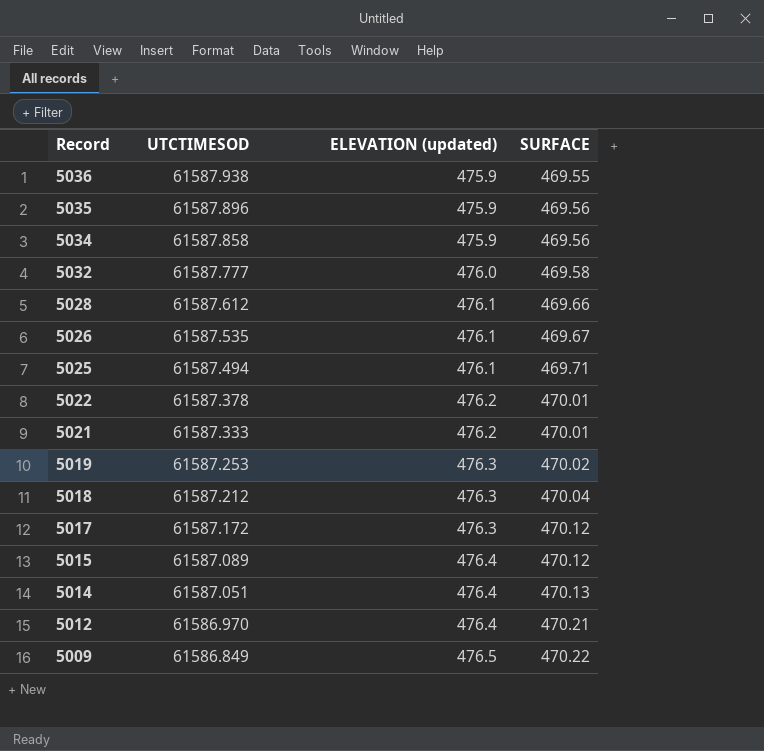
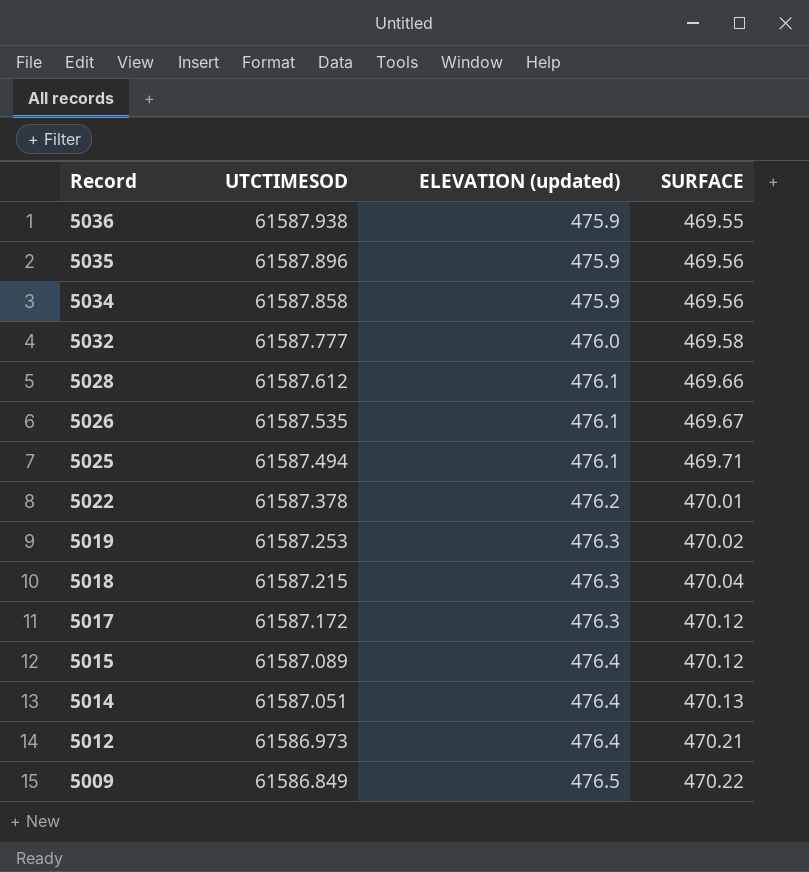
row 5021: 61587.333 | 476.2 | 470.01 -> none
5018 | UTCTIMESOD: 61587.212 -> 61587.215
5012 | UTCTIMESOD: 61586.970 -> 61586.973

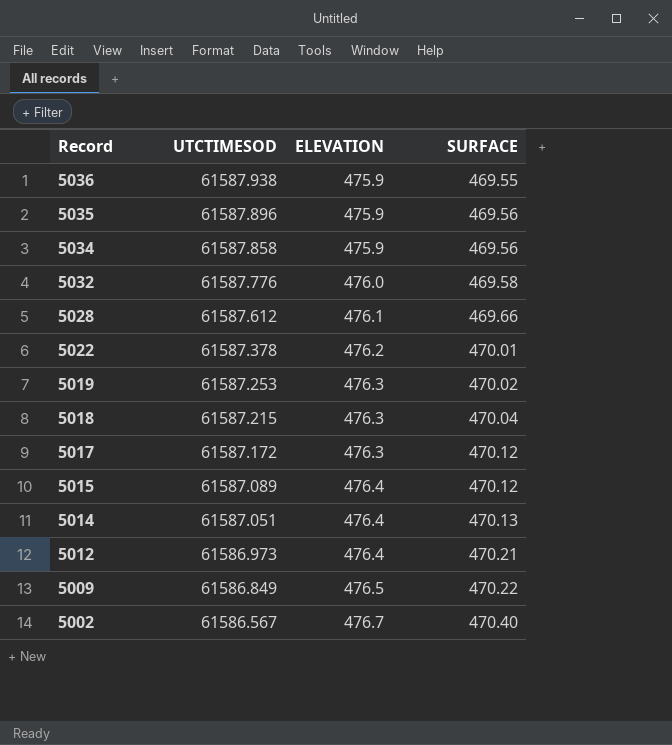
column name: ELEVATION (updated) -> ELEVATION
row 5026: 61587.535 | 476.1 | 469.67 -> none
row 5025: 61587.494 | 476.1 | 469.71 -> none
5032 | UTCTIMESOD: 61587.777 -> 61587.776
row 5002: none -> 61586.567 | 476.7 | 470.40

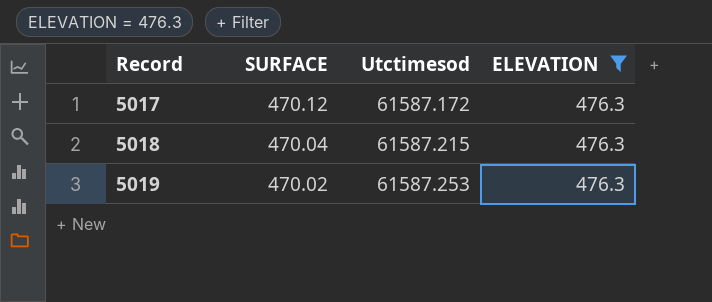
filter: none -> ELEVATION = 476.3
row order: Record descending -> Record ascending
column SURFACE | position: 4 -> 2
column name: UTCTIMESOD -> Utctimesod

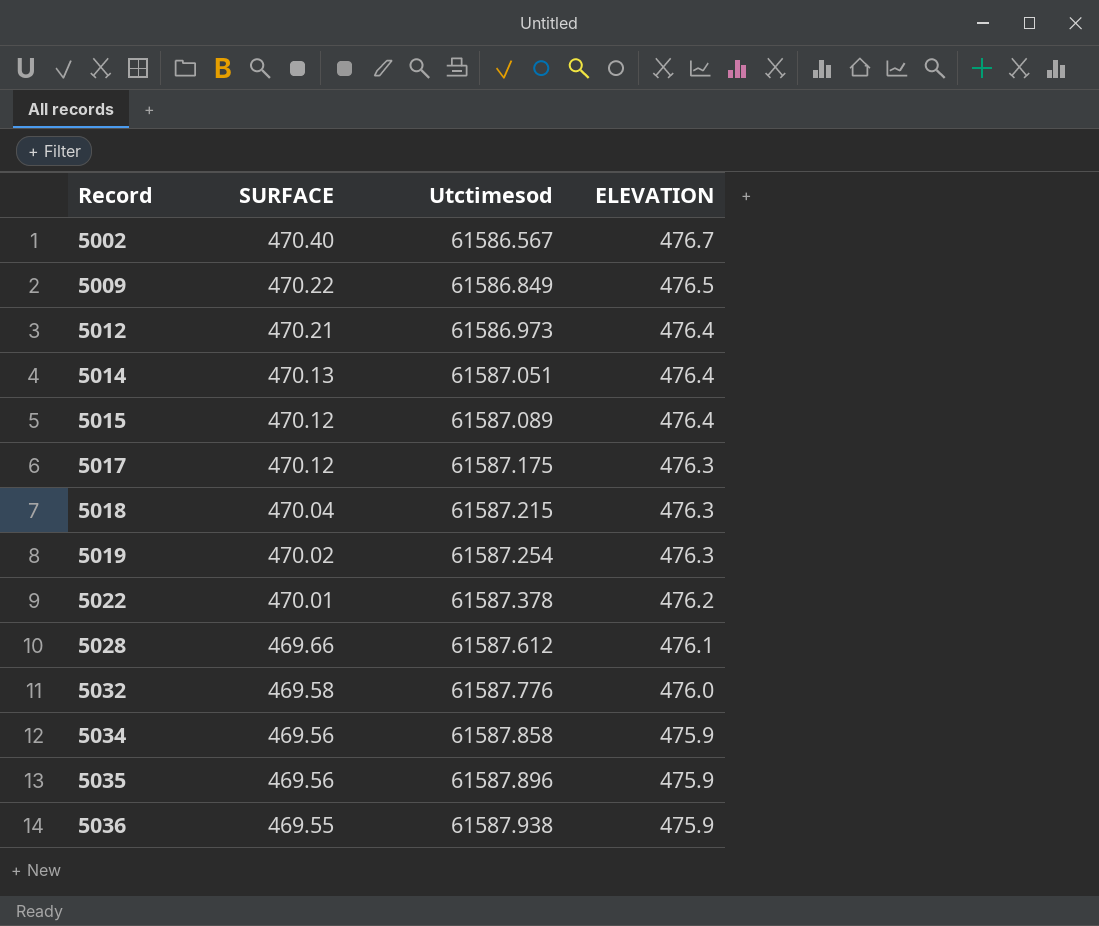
filter: ELEVATION = 476.3 -> none
5017 | Utctimesod: 61587.172 -> 61587.175
5019 | Utctimesod: 61587.253 -> 61587.254

